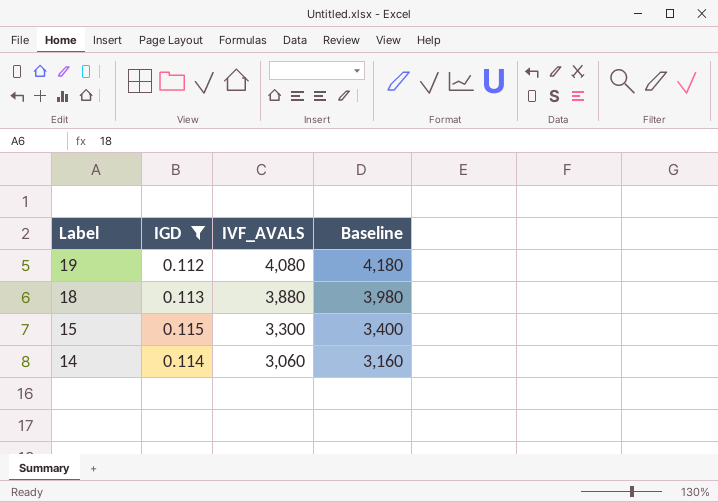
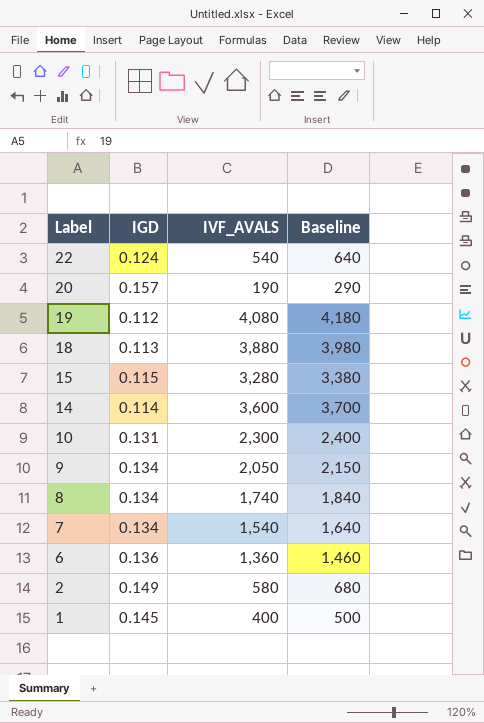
filter: IGD <= 0.115 -> none
15 | IVF_AVALS: 3,300 -> 3,280
15 | Baseline: 3,400 -> 3,380
14 | IVF_AVALS: 3,060 -> 3,600
14 | Baseline: 3,160 -> 3,700

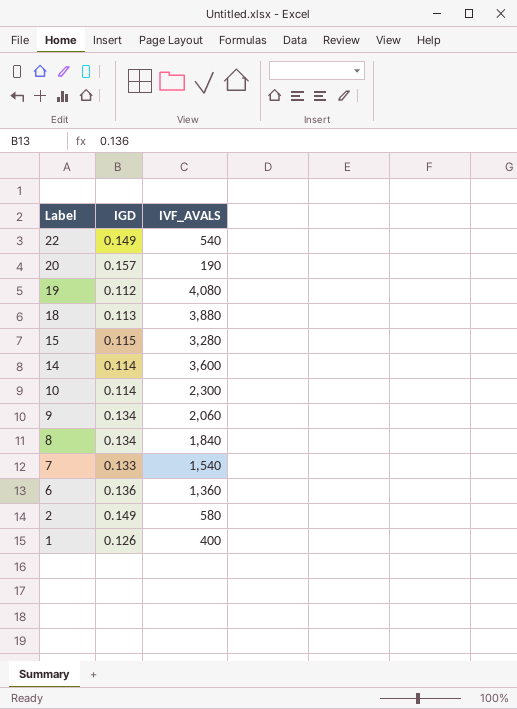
column Baseline | formula: [IVF_AVALS] + 100 -> none
22 | IGD: 0.124 -> 0.149
10 | IGD: 0.131 -> 0.114
9 | IVF_AVALS: 2,050 -> 2,060
8 | IVF_AVALS: 1,740 -> 1,840
7 | IGD: 0.134 -> 0.133
1 | IGD: 0.145 -> 0.126

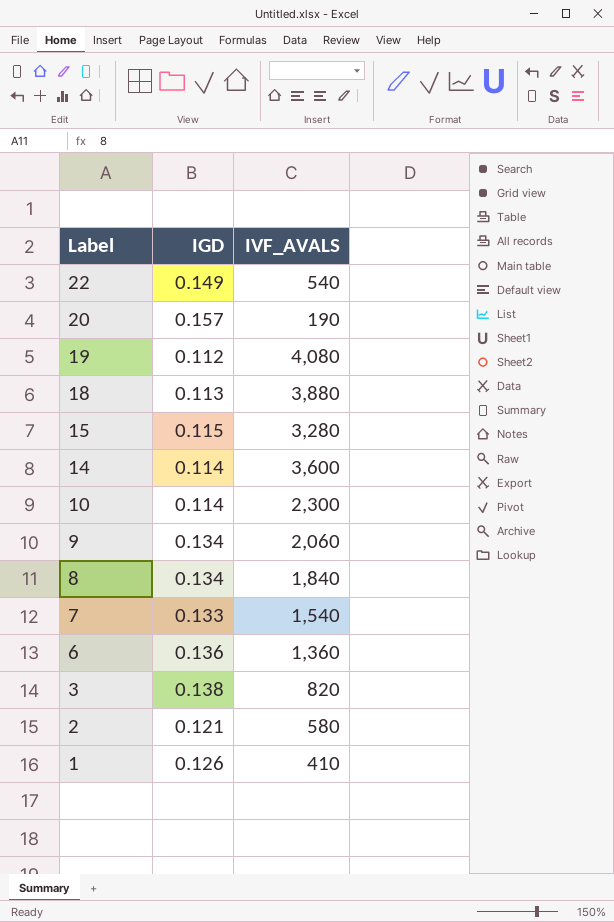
row 3: none -> 0.138 | 820
2 | IGD: 0.149 -> 0.121
1 | IVF_AVALS: 400 -> 410

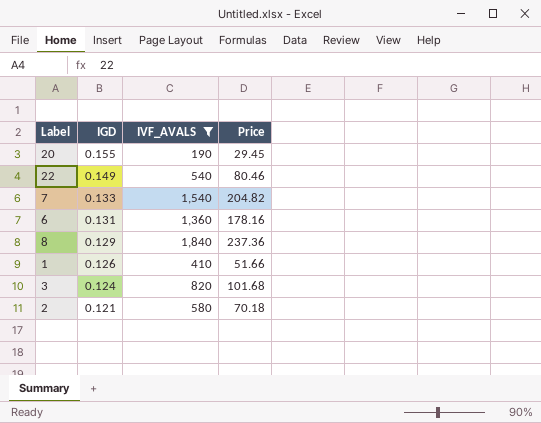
filter: none -> IVF_AVALS <= 1,840
row order: Label descending -> IGD descending
column Price | formula: none -> [IGD] * [IVF_AVALS]
20 | IGD: 0.157 -> 0.155
6 | IGD: 0.136 -> 0.131
8 | IGD: 0.134 -> 0.129
3 | IGD: 0.138 -> 0.124

